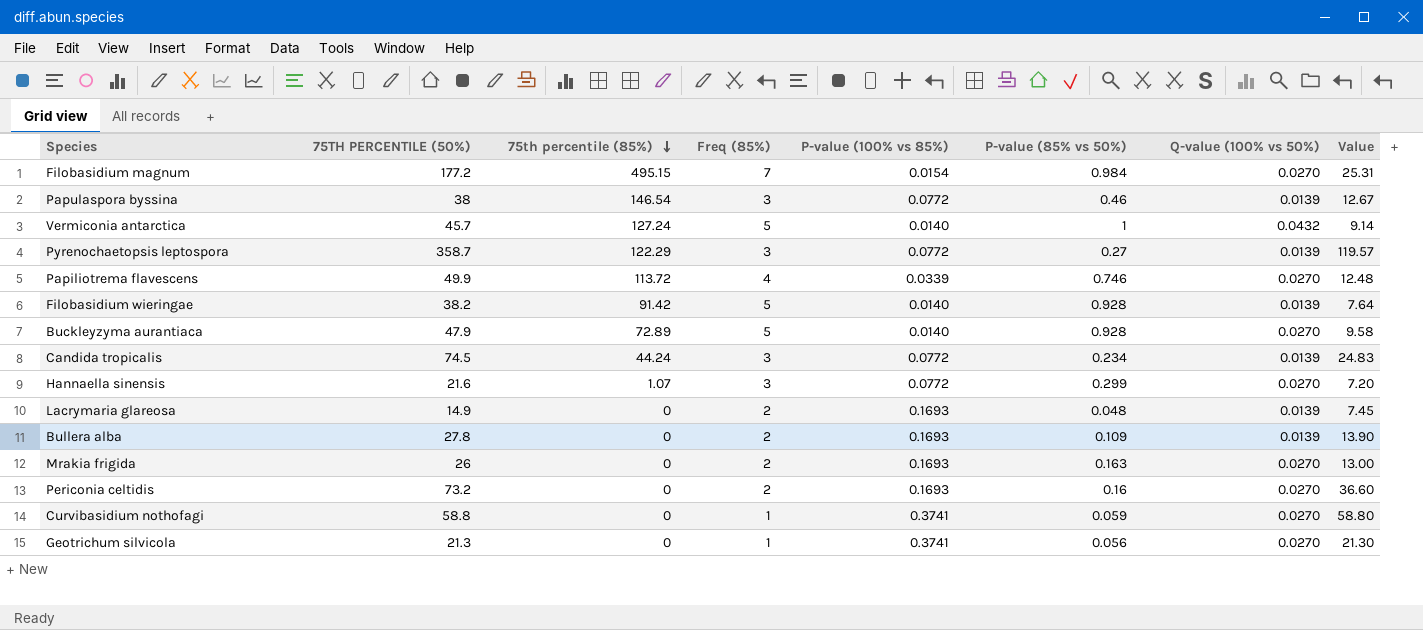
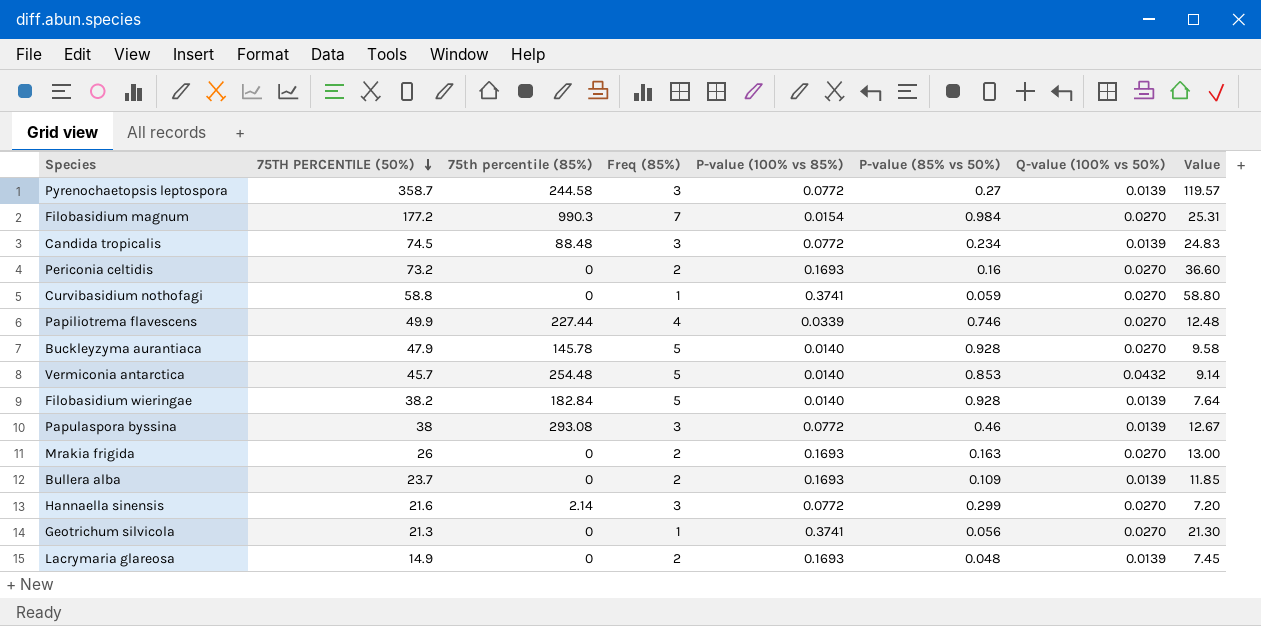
row order: 75th percentile (85%) descending -> 75TH PERCENTILE (50%) descending
Pyrenochaetopsis leptospora | 75th percentile (85%): 122.29 -> 244.58
Filobasidium magnum | 75th percentile (85%): 495.15 -> 990.3
Candida tropicalis | 75th percentile (85%): 44.24 -> 88.48
Papiliotrema flavescens | 75th percentile (85%): 113.72 -> 227.44
Buckleyzyma aurantiaca | 75th percentile (85%): 72.89 -> 145.78
Vermiconia antarctica | 75th percentile (85%): 127.24 -> 254.48
Vermiconia antarctica | P-value (85% vs 50%): 1 -> 0.853
Filobasidium wieringae | 75th percentile (85%): 91.42 -> 182.84
Papulaspora byssina | 75th percentile (85%): 146.54 -> 293.08
Bullera alba | 75TH PERCENTILE (50%): 27.8 -> 23.7
Bullera alba | Value: 13.90 -> 11.85
Hannaella sinensis | 75th percentile (85%): 1.07 -> 2.14

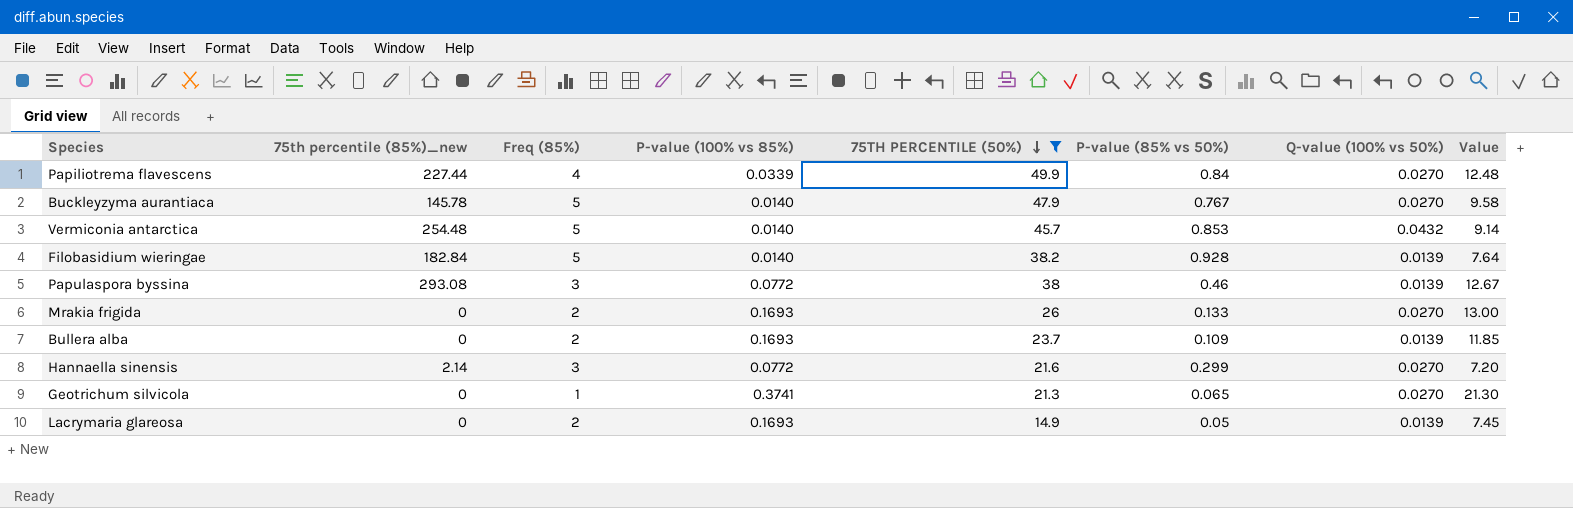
filter: none -> 75TH PERCENTILE (50%) <= 49.9
column name: 75th percentile (85%) -> 75th percentile (85%)_new
column 75TH PERCENTILE (50%) | position: 2 -> 5
Papiliotrema flavescens | P-value (85% vs 50%): 0.746 -> 0.84
Buckleyzyma aurantiaca | P-value (85% vs 50%): 0.928 -> 0.767
Mrakia frigida | P-value (85% vs 50%): 0.163 -> 0.133
Geotrichum silvicola | P-value (85% vs 50%): 0.056 -> 0.065
Lacrymaria glareosa | P-value (85% vs 50%): 0.048 -> 0.05

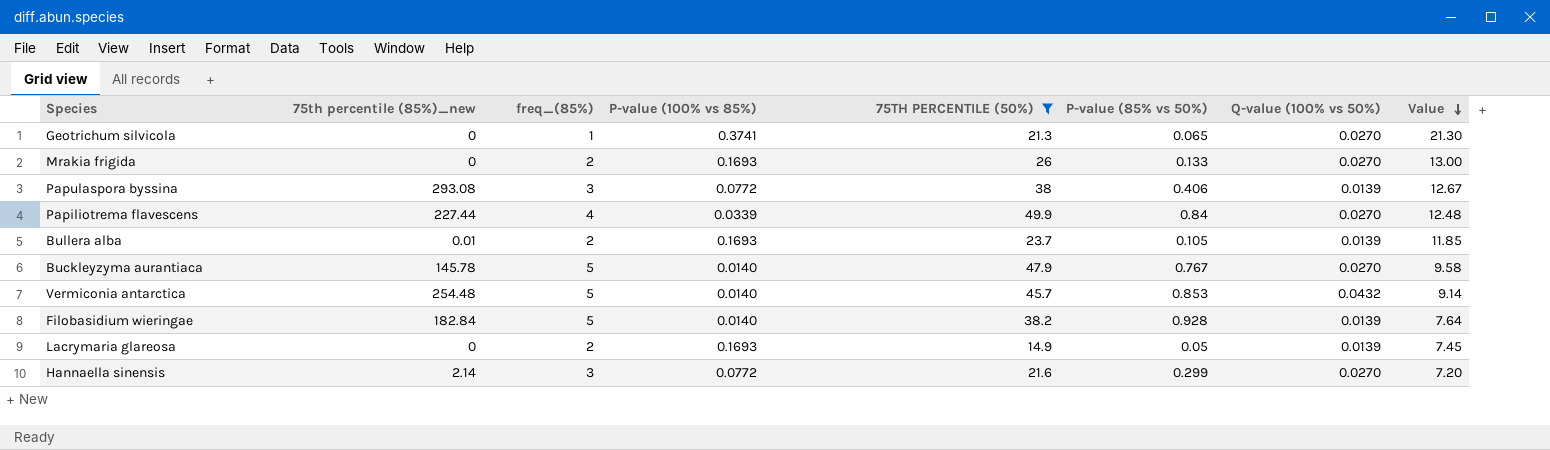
row order: 75TH PERCENTILE (50%) descending -> Value descending
column name: Freq (85%) -> freq_(85%)
Papulaspora byssina | P-value (85% vs 50%): 0.46 -> 0.406
Bullera alba | 75th percentile (85%)_new: 0 -> 0.01
Bullera alba | P-value (85% vs 50%): 0.109 -> 0.105

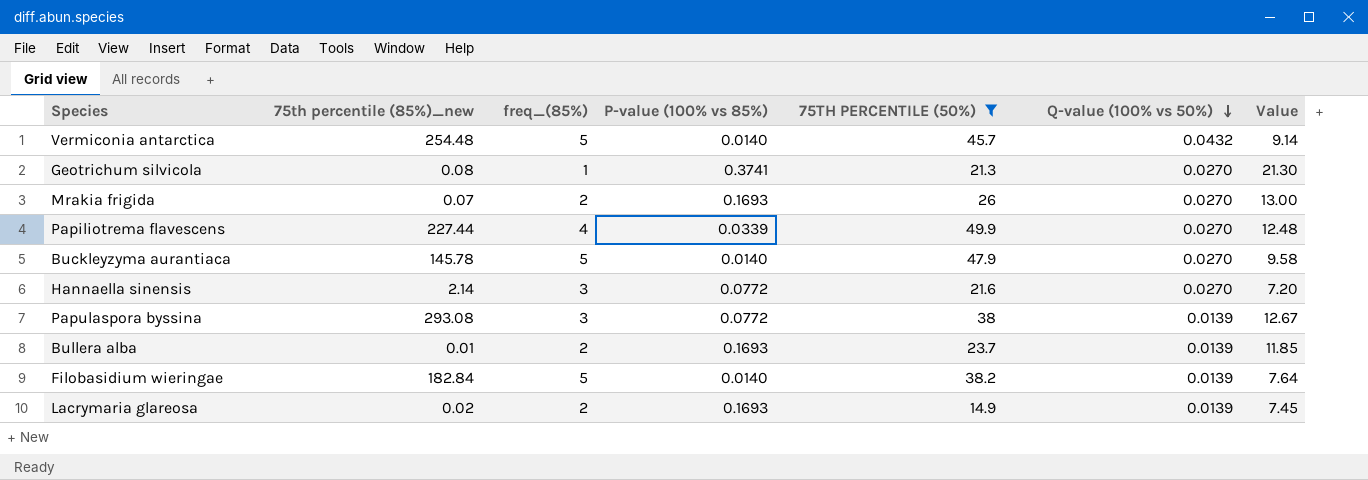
row order: Value descending -> Q-value (100% vs 50%) descending
column P-value (85% vs 50%) | position: 6 -> none
Geotrichum silvicola | 75th percentile (85%)_new: 0 -> 0.08
Mrakia frigida | 75th percentile (85%)_new: 0 -> 0.07
Lacrymaria glareosa | 75th percentile (85%)_new: 0 -> 0.02

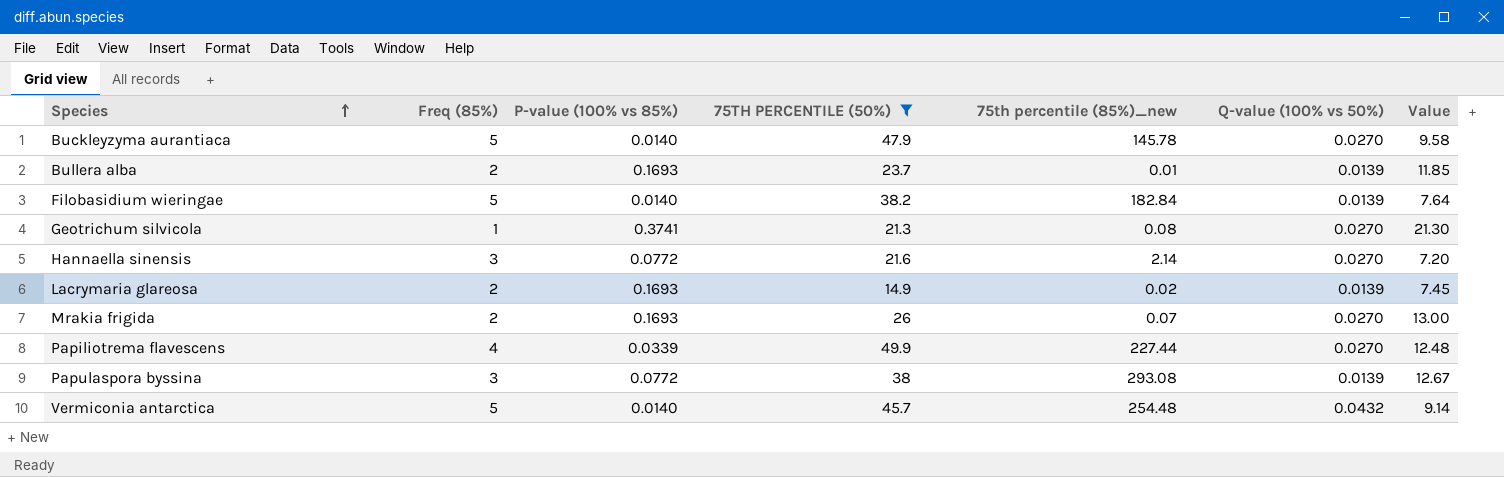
row order: Q-value (100% vs 50%) descending -> Species ascending
column name: freq_(85%) -> Freq (85%)
column 75th percentile (85%)_new | position: 2 -> 5

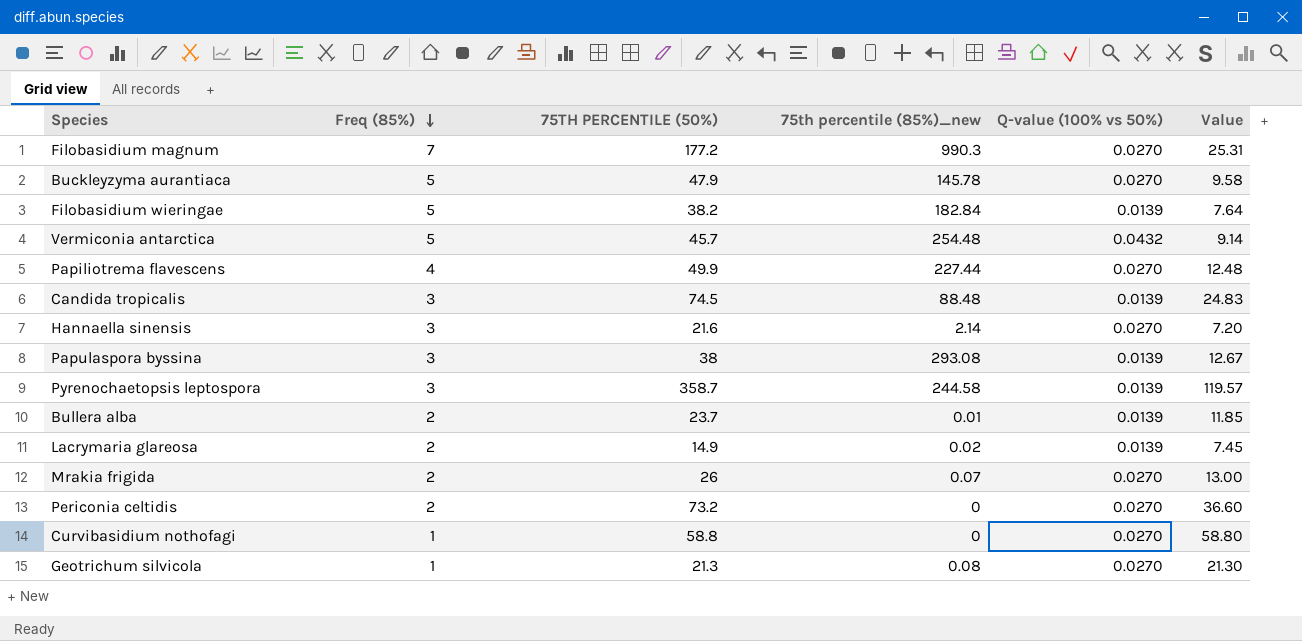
filter: 75TH PERCENTILE (50%) <= 49.9 -> none
row order: Species ascending -> Freq (85%) descending
column P-value (100% vs 85%) | position: 3 -> none

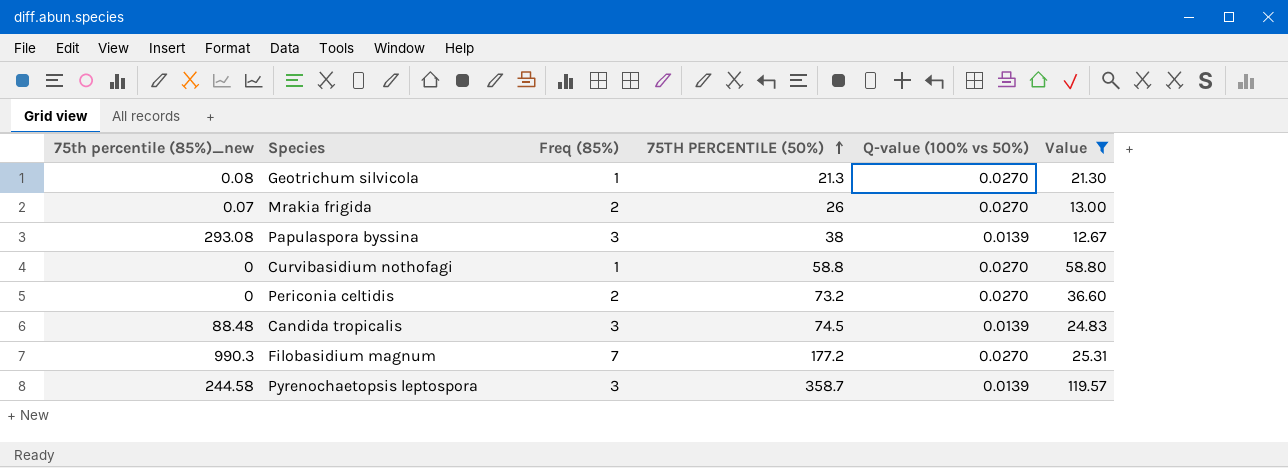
filter: none -> Value >= 12.67
row order: Freq (85%) descending -> 75TH PERCENTILE (50%) ascending
column 75th percentile (85%)_new | position: 4 -> 1

